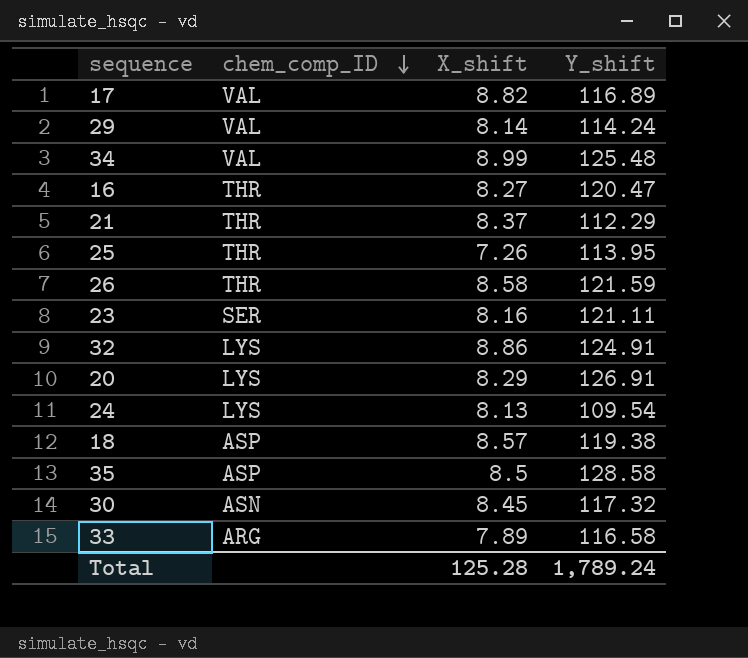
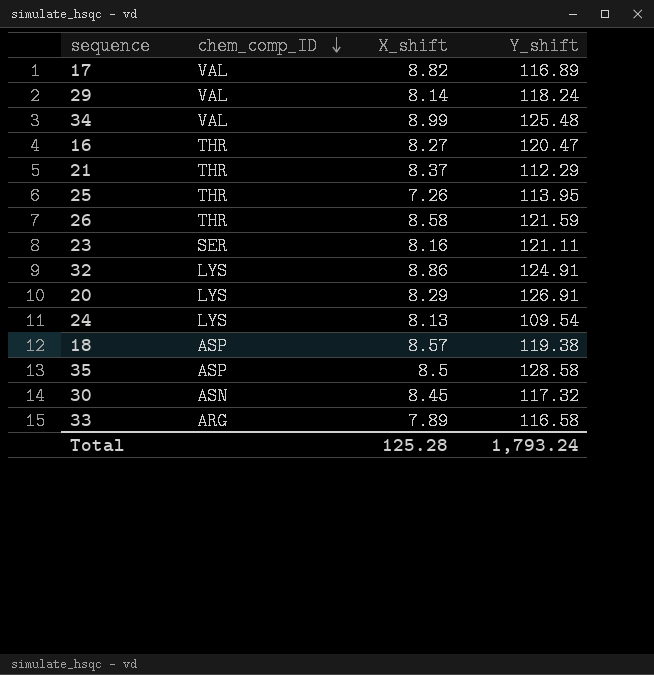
29 | Y_shift: 114.24 -> 118.24
Total | Y_shift: 1,789.24 -> 1,793.24

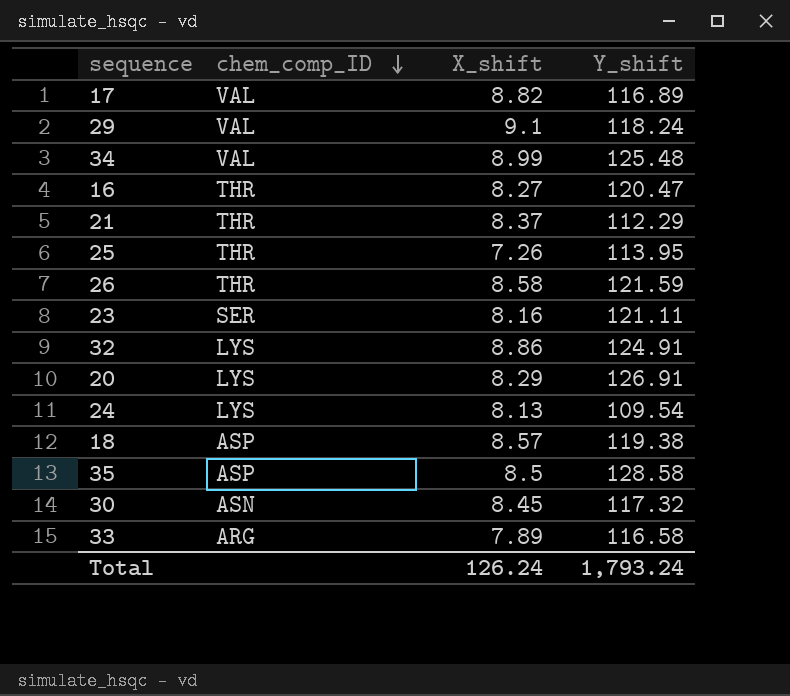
29 | X_shift: 8.14 -> 9.1
Total | X_shift: 125.28 -> 126.24

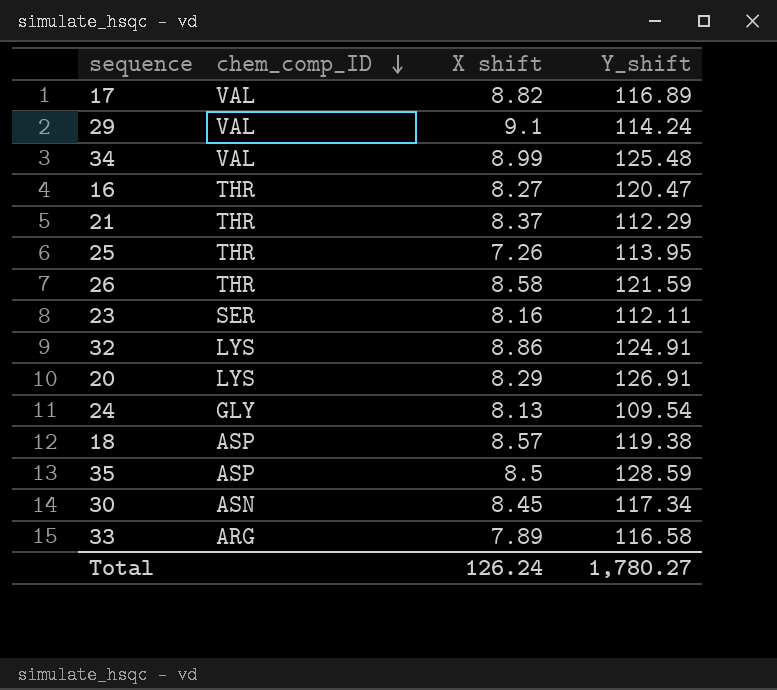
column name: X_shift -> X shift
29 | Y_shift: 118.24 -> 114.24
23 | Y_shift: 121.11 -> 112.11
24 | chem_comp_ID: LYS -> GLY
35 | Y_shift: 128.58 -> 128.59
30 | Y_shift: 117.32 -> 117.34
Total | Y_shift: 1,793.24 -> 1,780.27

